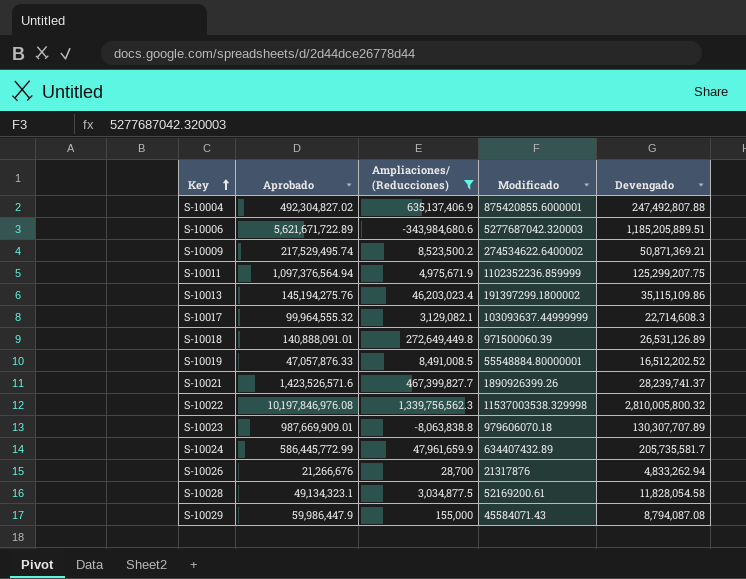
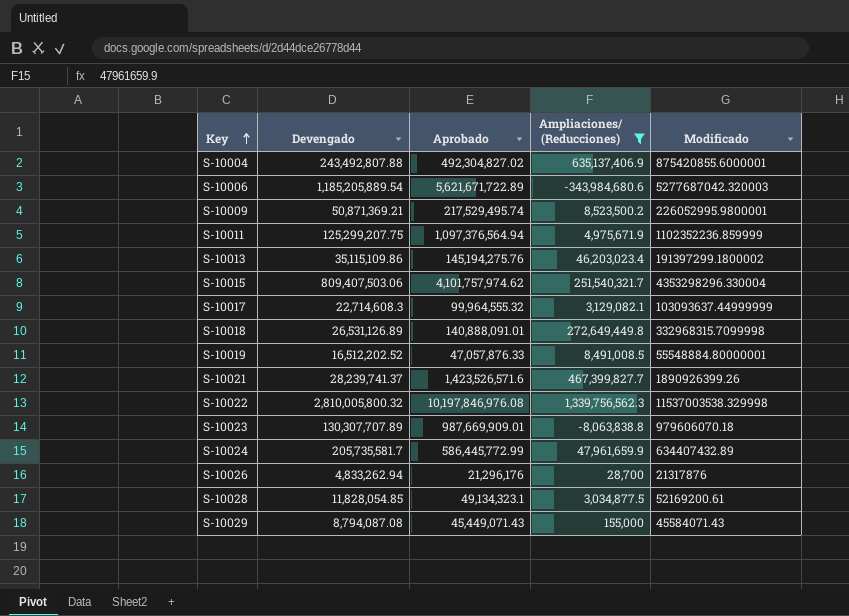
column Devengado | position: 5 -> 2
S-10004 | Devengado: 247,492,807.88 -> 243,492,807.88
S-10006 | Devengado: 1,185,205,889.51 -> 1,185,205,889.54
S-10009 | Modificado: 274534622.6400002 -> 226052995.9800001
row S-10015: none -> 809,407,503.06 | 4,101,757,974.62 | 251,540,321.7 | 4353298296.330004
S-10018 | Modificado: 971500060.39 -> 332968315.7099998
S-10026 | Aprobado: 21,266,676 -> 21,296,176
S-10028 | Devengado: 11,828,054.58 -> 11,828,054.85
S-10029 | Aprobado: 59,986,447.9 -> 45,449,071.43

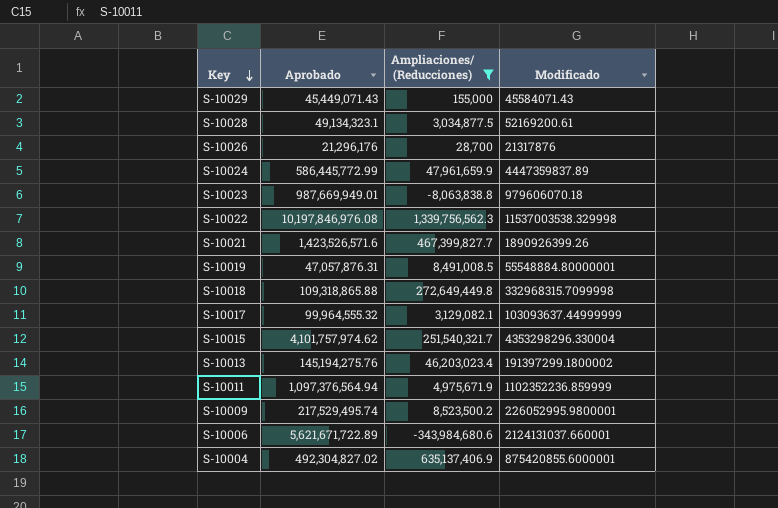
row order: Key ascending -> Key descending
column Devengado | position: 2 -> none
S-10024 | Modificado: 634407432.89 -> 4447359837.89
S-10023 | Aprobado: 987,669,909.01 -> 987,669,949.01
S-10019 | Aprobado: 47,057,876.33 -> 47,057,876.31
S-10018 | Aprobado: 140,888,091.01 -> 109,318,865.88
S-10006 | Modificado: 5277687042.320003 -> 2124131037.660001

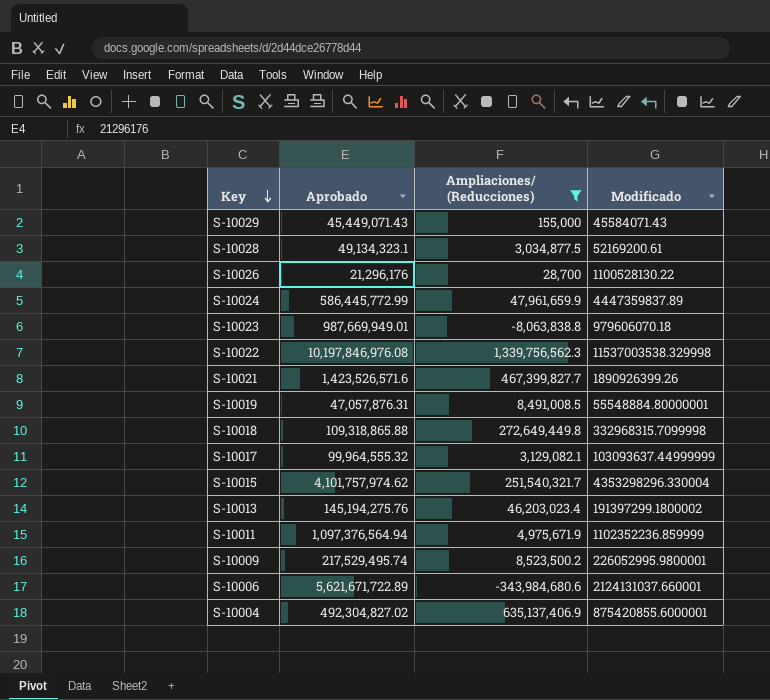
S-10026 | Modificado: 21317876 -> 1100528130.22

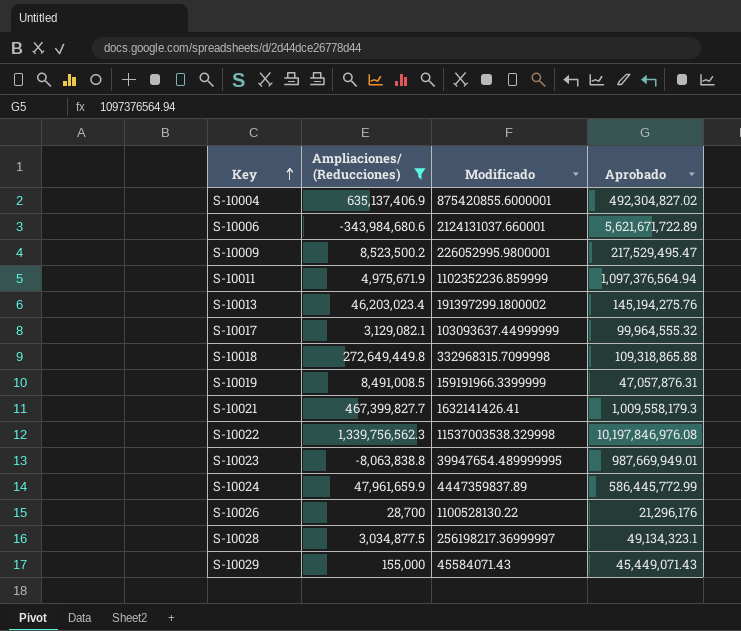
row order: Key descending -> Key ascending
column Aprobado | position: 2 -> 4
row S-10015: 4,101,757,974.62 | 251,540,321.7 | 4353298296.330004 -> none
S-10009 | Aprobado: 217,529,495.74 -> 217,529,495.47
S-10019 | Modificado: 55548884.80000001 -> 159191966.3399999
S-10021 | Modificado: 1890926399.26 -> 1632141426.41
S-10021 | Aprobado: 1,423,526,571.6 -> 1,009,558,179.3
S-10023 | Modificado: 979606070.18 -> 39947654.489999995
S-10028 | Modificado: 52169200.61 -> 256198217.36999997

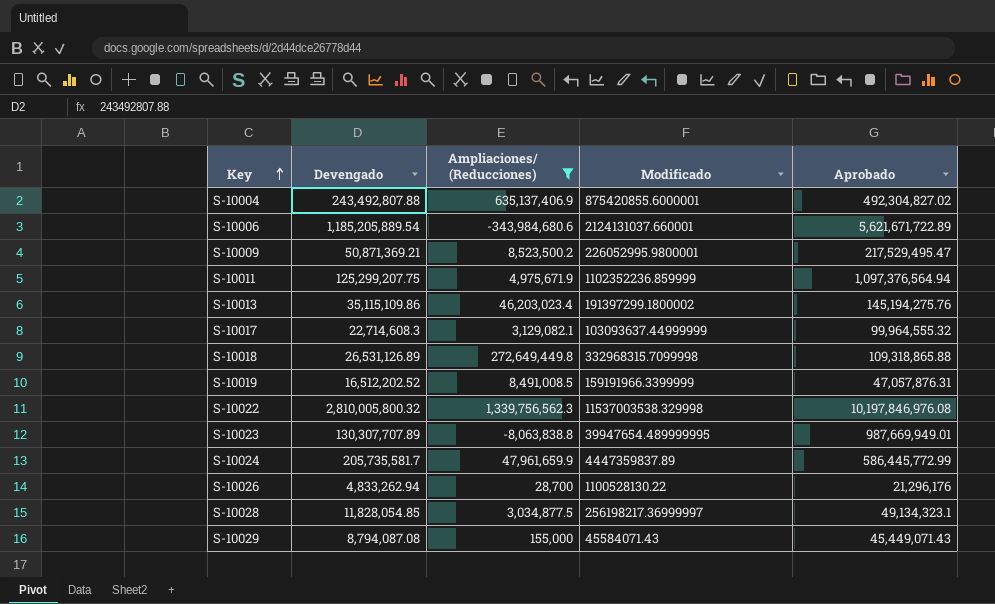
column Devengado | position: none -> 2
row S-10021: 467,399,827.7 | 1632141426.41 | 1,009,558,179.3 -> none

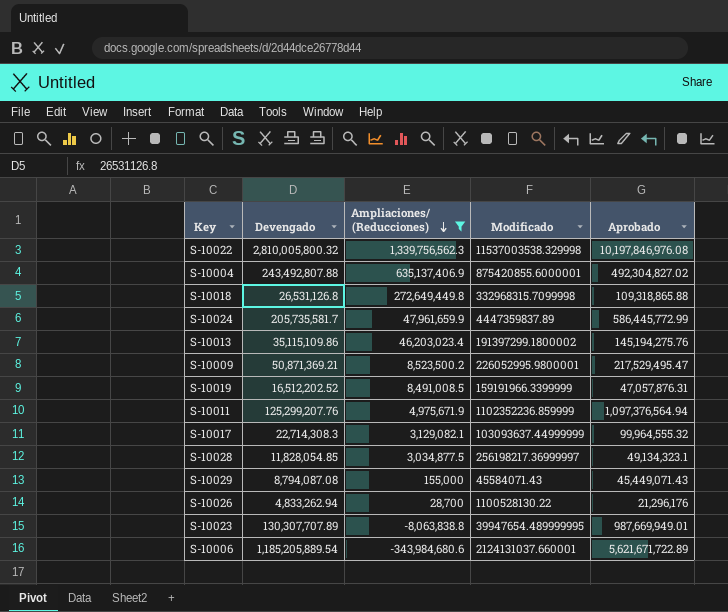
row order: Key ascending -> Ampliaciones/ (Reducciones) descending
S-10018 | Devengado: 26,531,126.89 -> 26,531,126.8
S-10011 | Devengado: 125,299,207.75 -> 125,299,207.76
S-10017 | Devengado: 22,714,608.3 -> 22,714,308.3

